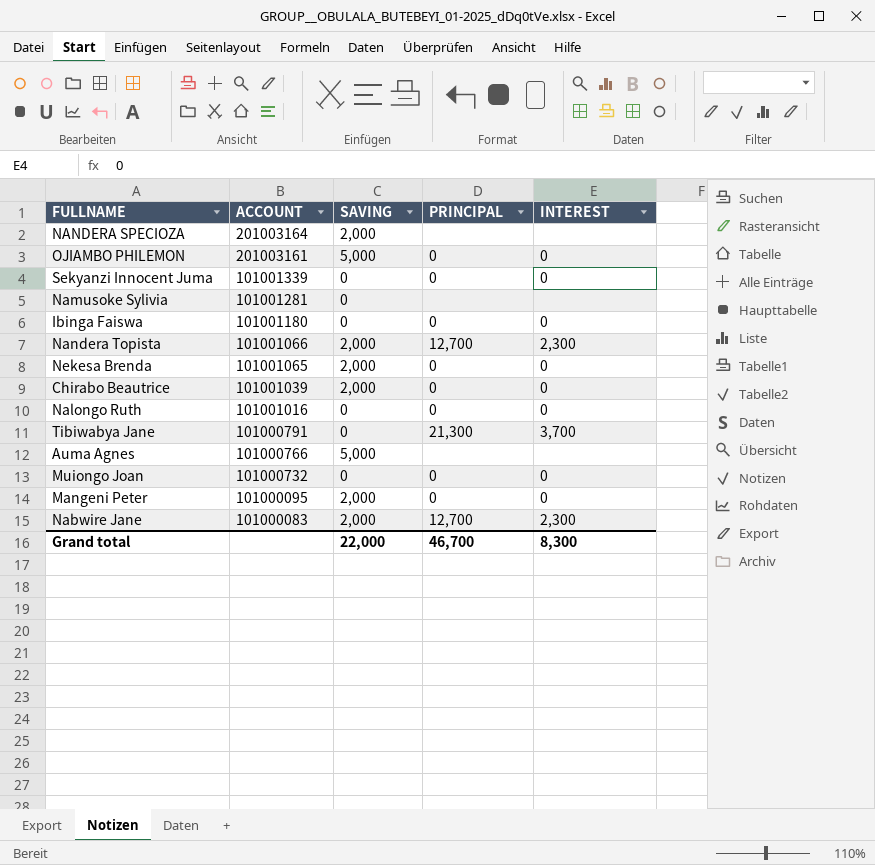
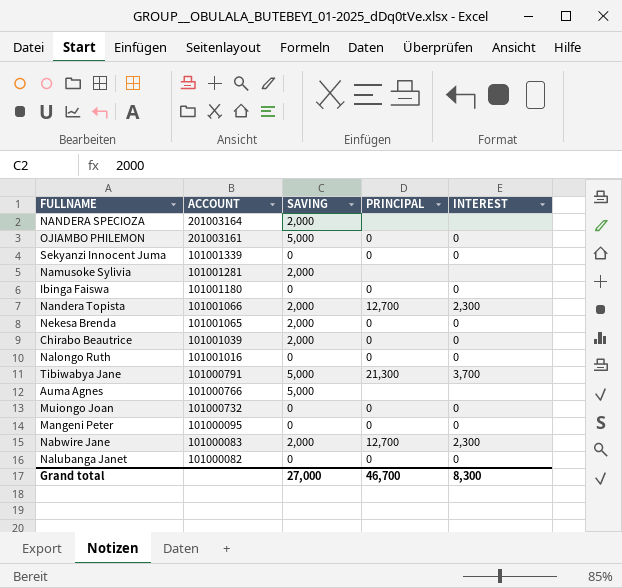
Namusoke Sylivia | SAVING: 0 -> 2,000
Tibiwabya Jane | SAVING: 0 -> 5,000
Mangeni Peter | SAVING: 2,000 -> 0
row Nalubanga Janet: none -> 101000082 | 0 | 0 | 0
Grand total | SAVING: 22,000 -> 27,000

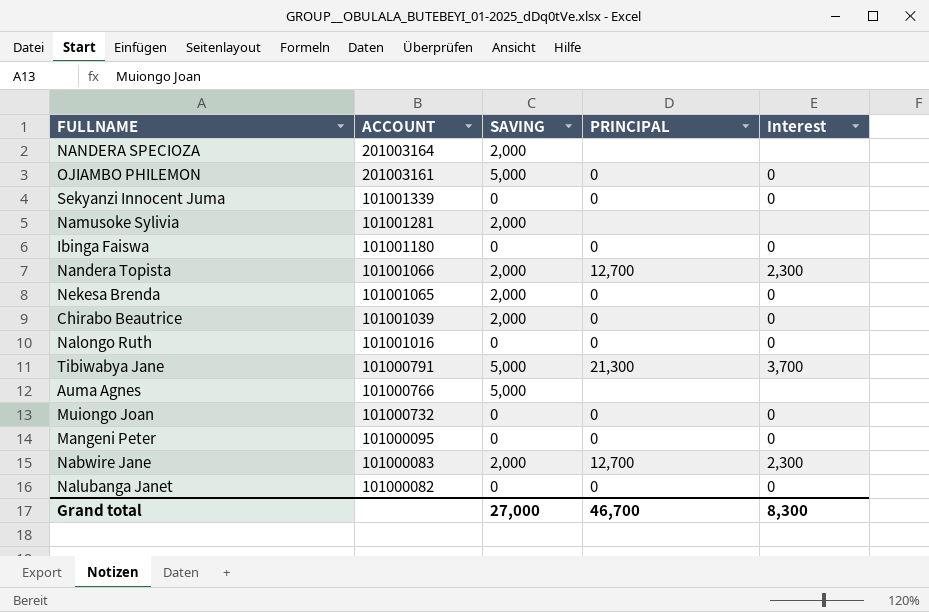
column name: INTEREST -> Interest

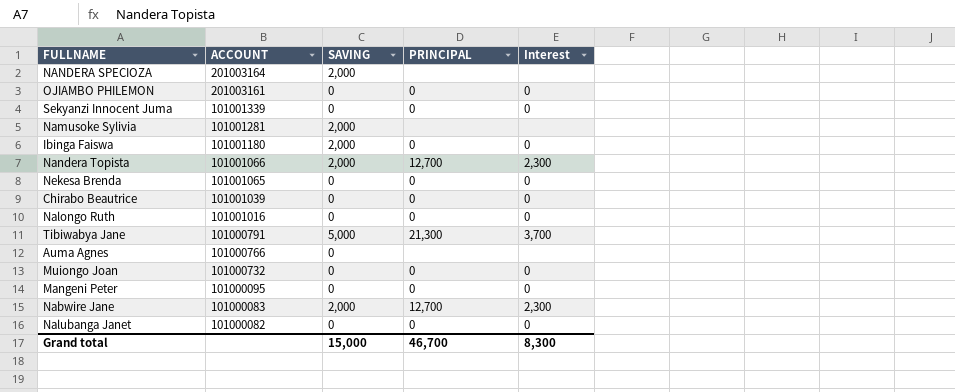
OJIAMBO PHILEMON | SAVING: 5,000 -> 0
Ibinga Faiswa | SAVING: 0 -> 2,000
Nekesa Brenda | SAVING: 2,000 -> 0
Chirabo Beautrice | SAVING: 2,000 -> 0
Auma Agnes | SAVING: 5,000 -> 0
Grand total | SAVING: 27,000 -> 15,000

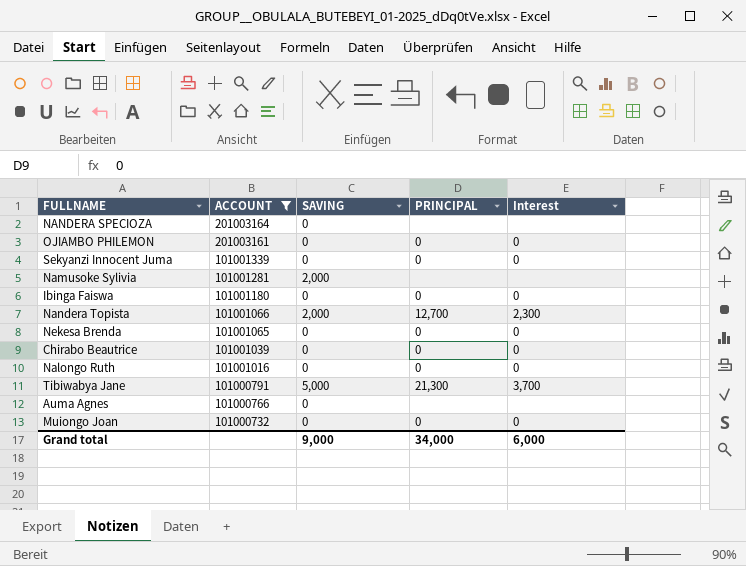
filter: none -> ACCOUNT >= 101000732
NANDERA SPECIOZA | SAVING: 2,000 -> 0
Ibinga Faiswa | SAVING: 2,000 -> 0
Grand total | SAVING: 15,000 -> 9,000
Grand total | PRINCIPAL: 46,700 -> 34,000
Grand total | Interest: 8,300 -> 6,000

